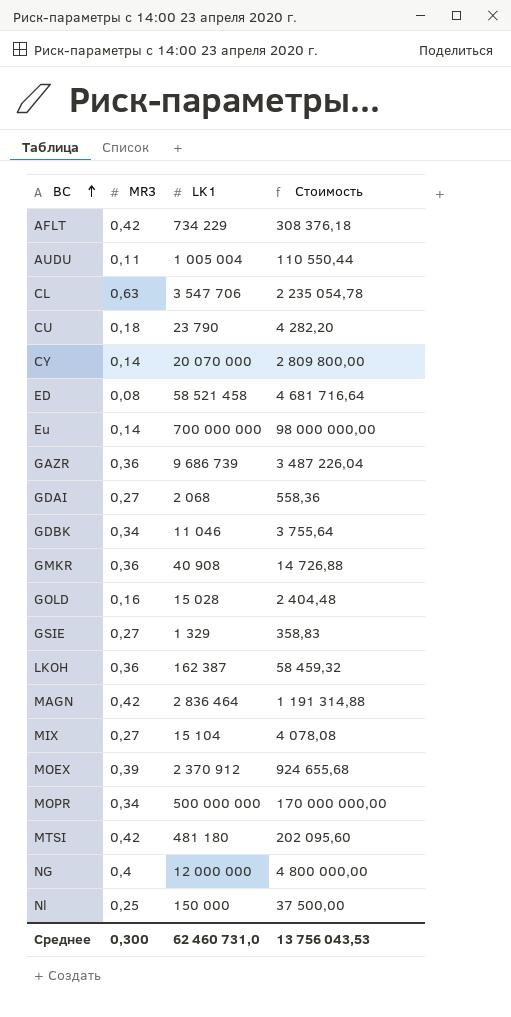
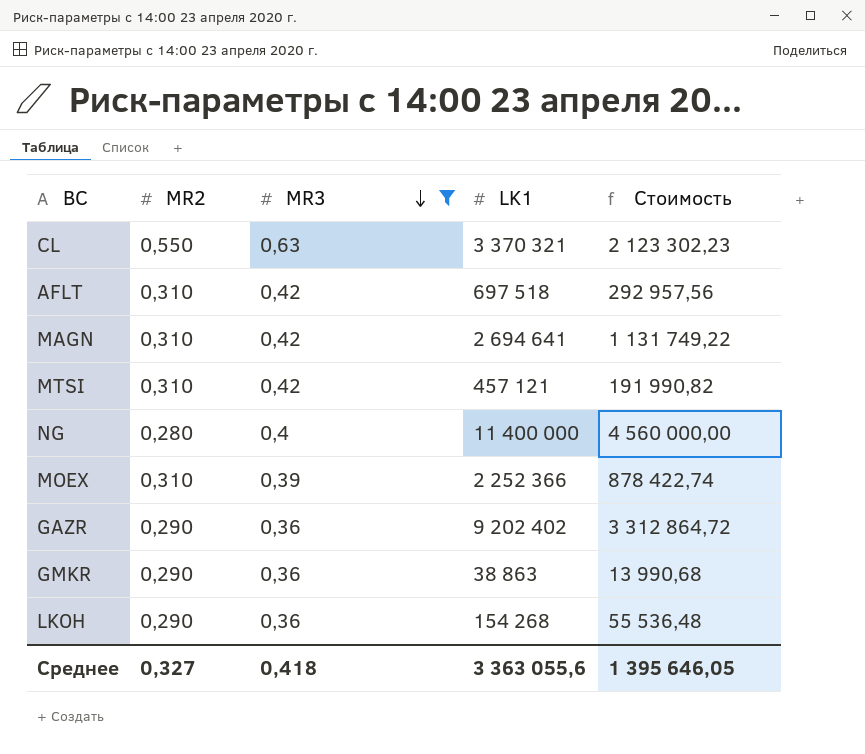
filter: none -> MR3 >= 0,36
row order: BC ascending -> MR3 descending
column MR2 | position: none -> 2
CL | LK1: 3 547 706 -> 3 370 321
CL | Стоимость: 2 235 054,78 -> 2 123 302,23
AFLT | LK1: 734 229 -> 697 518
AFLT | Стоимость: 308 376,18 -> 292 957,56
MAGN | LK1: 2 836 464 -> 2 694 641
MAGN | Стоимость: 1 191 314,88 -> 1 131 749,22
MTSI | LK1: 481 180 -> 457 121
MTSI | Стоимость: 202 095,60 -> 191 990,82
NG | LK1: 12 000 000 -> 11 400 000
NG | Стоимость: 4 800 000,00 -> 4 560 000,00
MOEX | LK1: 2 370 912 -> 2 252 366
MOEX | Стоимость: 924 655,68 -> 878 422,74
GAZR | LK1: 9 686 739 -> 9 202 402
GAZR | Стоимость: 3 487 226,04 -> 3 312 864,72
GMKR | LK1: 40 908 -> 38 863
GMKR | Стоимость: 14 726,88 -> 13 990,68
LKOH | LK1: 162 387 -> 154 268
LKOH | Стоимость: 58 459,32 -> 55 536,48
Среднее | MR3: 0,300 -> 0,418
Среднее | LK1: 62 460 731,0 -> 3 363 055,6
Среднее | Стоимость: 13 756 043,53 -> 1 395 646,05

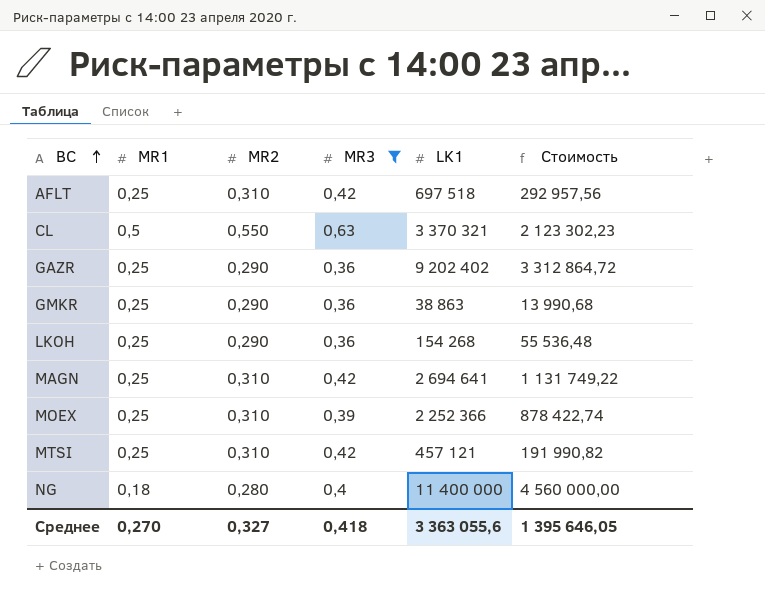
row order: MR3 descending -> BC ascending
column MR1 | position: none -> 2

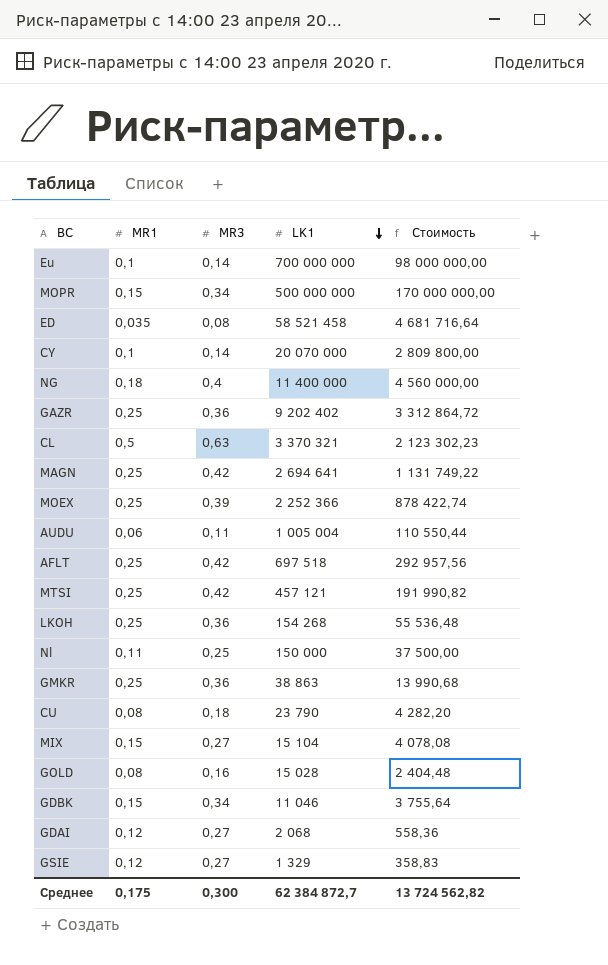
filter: MR3 >= 0,36 -> none
row order: BC ascending -> LK1 descending
column MR2 | position: 3 -> none
Среднее | MR1: 0,270 -> 0,175
Среднее | MR3: 0,418 -> 0,300
Среднее | LK1: 3 363 055,6 -> 62 384 872,7
Среднее | Стоимость: 1 395 646,05 -> 13 724 562,82

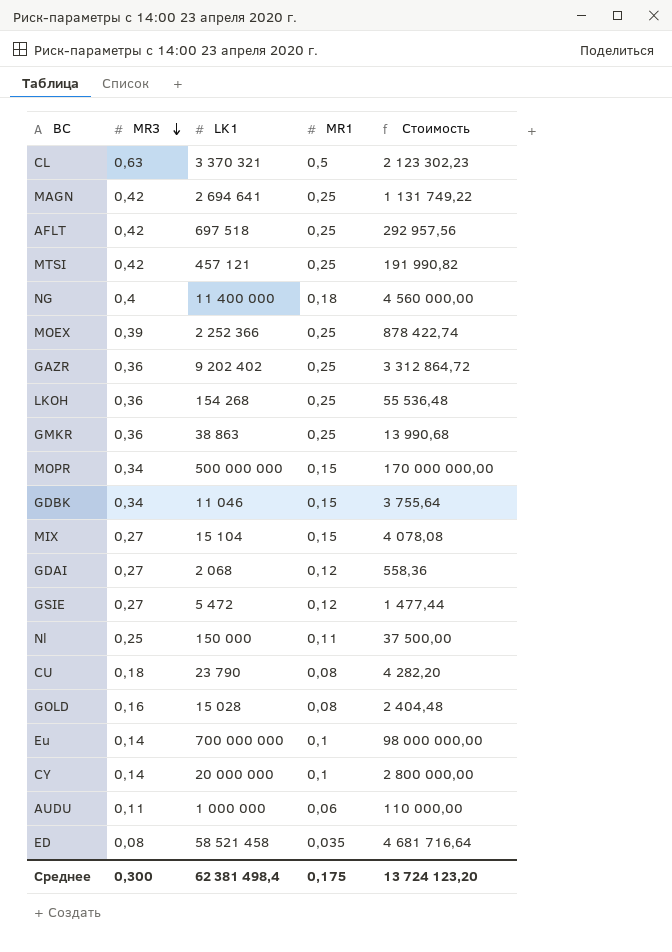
row order: LK1 descending -> MR3 descending
column MR1 | position: 2 -> 4
GSIE | LK1: 1 329 -> 5 472
GSIE | Стоимость: 358,83 -> 1 477,44
CY | LK1: 20 070 000 -> 20 000 000
CY | Стоимость: 2 809 800,00 -> 2 800 000,00
AUDU | LK1: 1 005 004 -> 1 000 000
AUDU | Стоимость: 110 550,44 -> 110 000,00
Среднее | LK1: 62 384 872,7 -> 62 381 498,4
Среднее | Стоимость: 13 724 562,82 -> 13 724 123,20

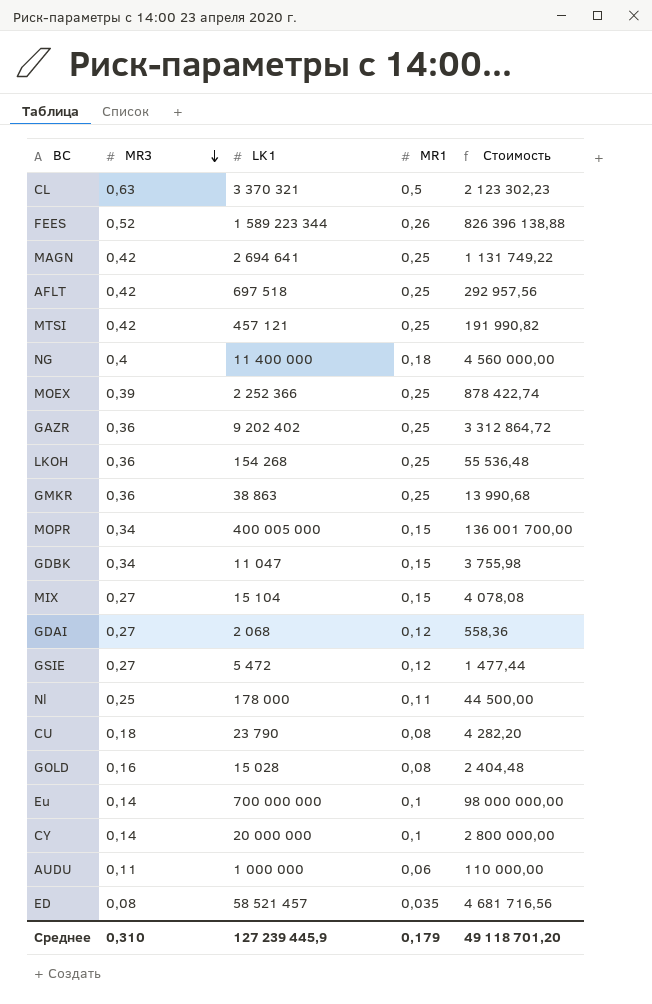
row FEES: none -> 0,52 | 1 589 223 344 | 0,26 | 826 396 138,88
MOPR | LK1: 500 000 000 -> 400 005 000
MOPR | Стоимость: 170 000 000,00 -> 136 001 700,00
GDBK | LK1: 11 046 -> 11 047
GDBK | Стоимость: 3 755,64 -> 3 755,98
Nl | LK1: 150 000 -> 178 000
Nl | Стоимость: 37 500,00 -> 44 500,00
ED | LK1: 58 521 458 -> 58 521 457
ED | Стоимость: 4 681 716,64 -> 4 681 716,56
Среднее | MR3: 0,300 -> 0,310
Среднее | LK1: 62 381 498,4 -> 127 239 445,9
Среднее | MR1: 0,175 -> 0,179
Среднее | Стоимость: 13 724 123,20 -> 49 118 701,20

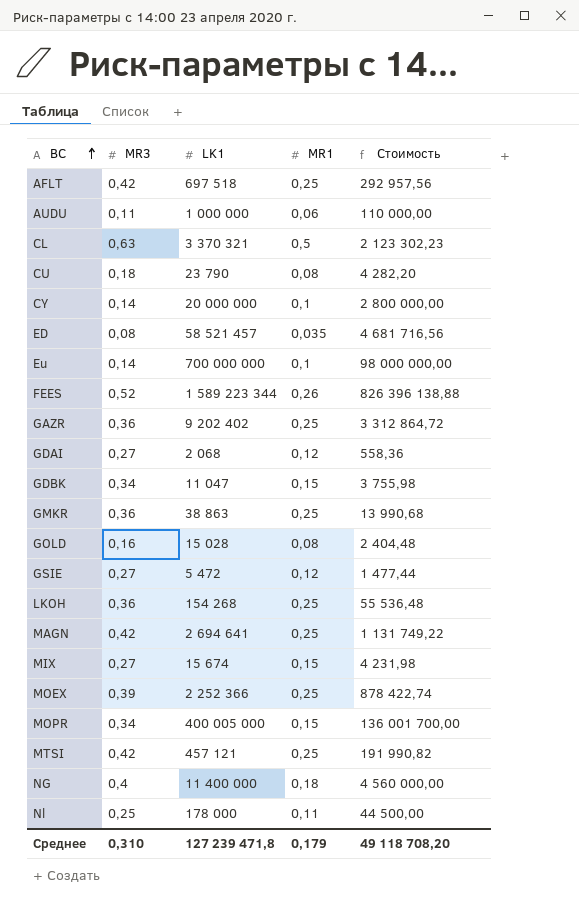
row order: MR3 descending -> BC ascending
MIX | LK1: 15 104 -> 15 674
MIX | Стоимость: 4 078,08 -> 4 231,98
Среднее | LK1: 127 239 445,9 -> 127 239 471,8
Среднее | Стоимость: 49 118 701,20 -> 49 118 708,20

